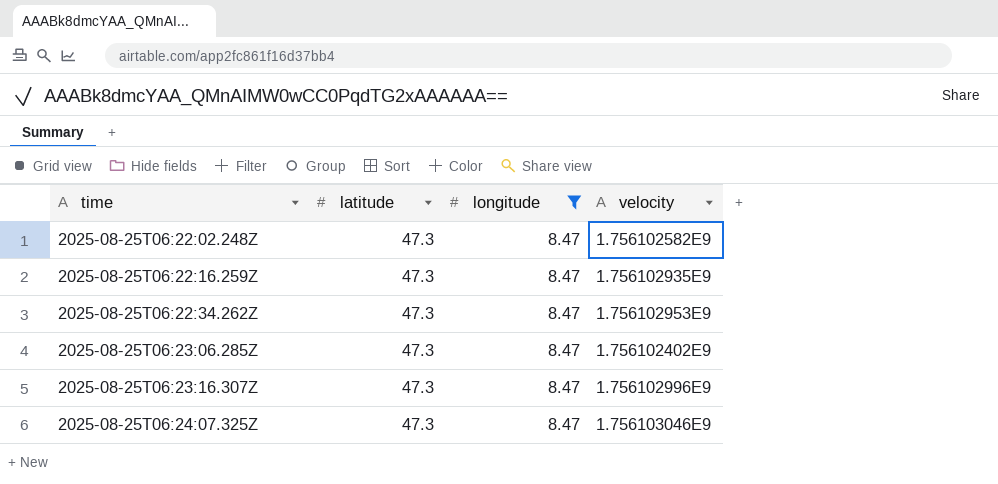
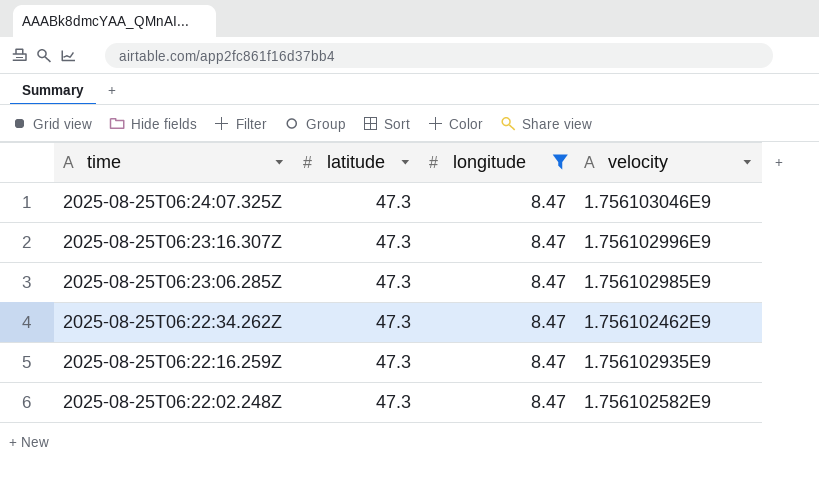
row order: time ascending -> time descending
2025-08-25T06:23:06.285Z | velocity: 1.756102402E9 -> 1.756102985E9
2025-08-25T06:22:34.262Z | velocity: 1.756102953E9 -> 1.756102462E9

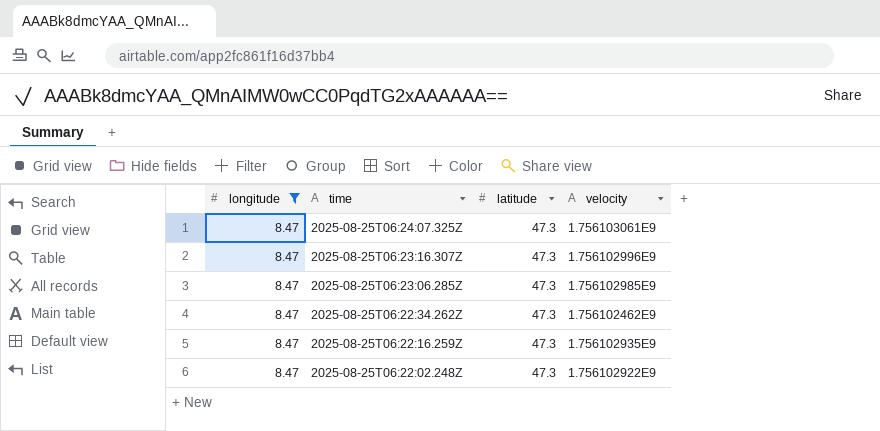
column longitude | position: 3 -> 1
2025-08-25T06:24:07.325Z | velocity: 1.756103046E9 -> 1.756103061E9
2025-08-25T06:22:02.248Z | velocity: 1.756102582E9 -> 1.756102922E9

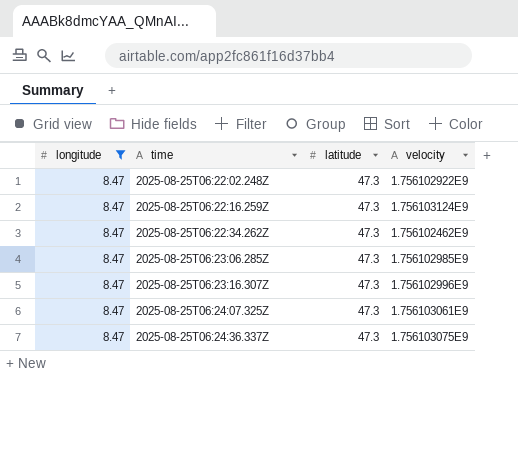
row order: time descending -> time ascending
2025-08-25T06:22:16.259Z | velocity: 1.756102935E9 -> 1.756103124E9
row 2025-08-25T06:24:36.337Z: none -> 8.47 | 47.3 | 1.756103075E9

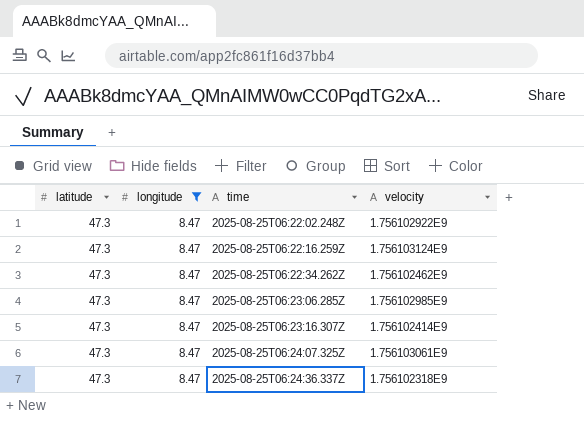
column latitude | position: 3 -> 1
2025-08-25T06:23:16.307Z | velocity: 1.756102996E9 -> 1.756102414E9
2025-08-25T06:24:36.337Z | velocity: 1.756103075E9 -> 1.756102318E9

